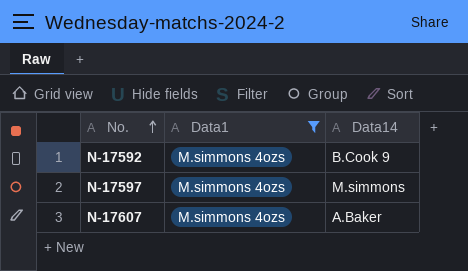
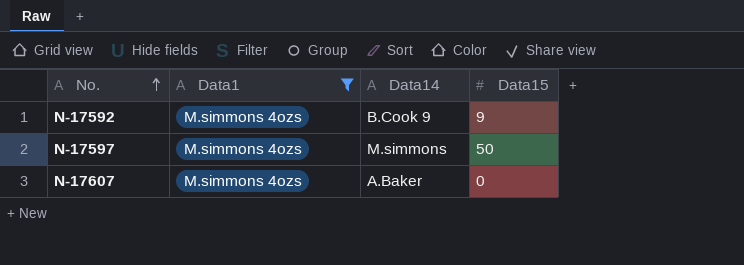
column Data15 | position: none -> 4

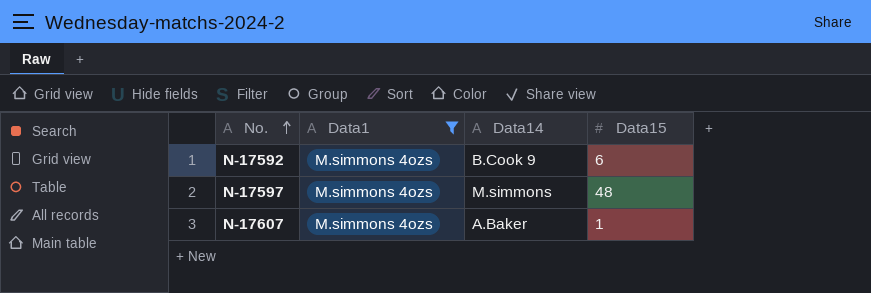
N-17592 | Data15: 9 -> 6
N-17597 | Data15: 50 -> 48
N-17607 | Data15: 0 -> 1

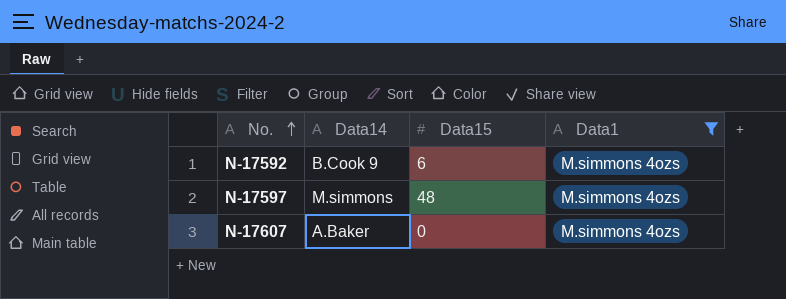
column Data1 | position: 2 -> 4
N-17607 | Data15: 1 -> 0

